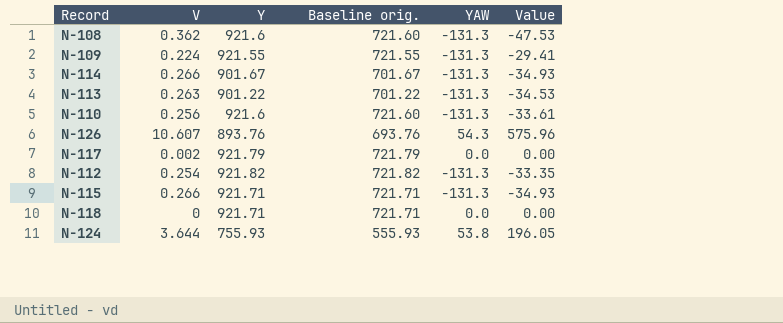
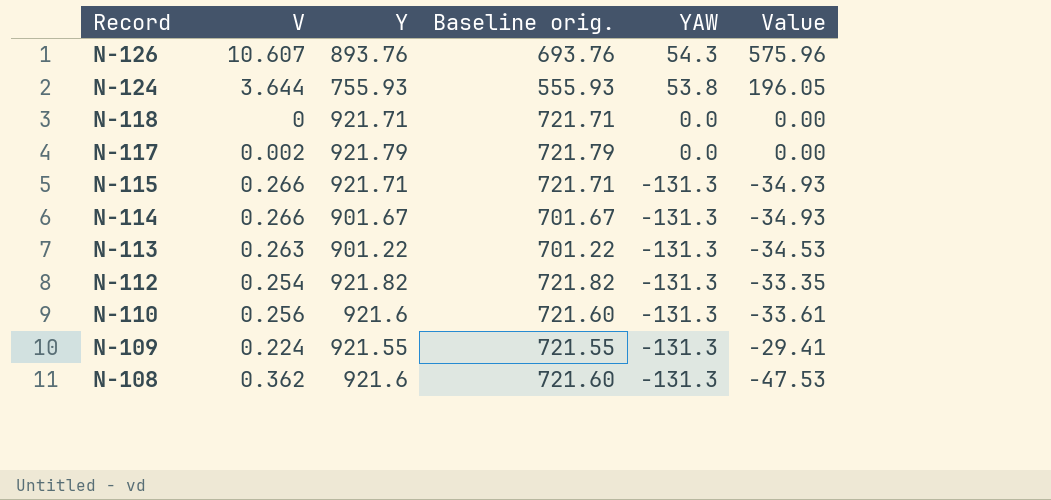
row order: none -> Record descending

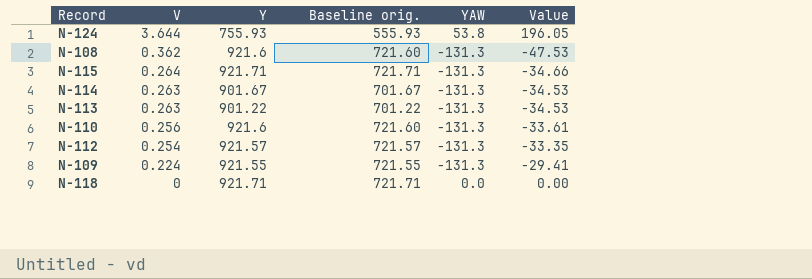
row order: Record descending -> V descending
row N-126: 10.607 | 893.76 | 693.76 | 54.3 | 575.96 -> none
row N-117: 0.002 | 921.79 | 721.79 | 0.0 | 0.00 -> none
N-115 | V: 0.266 -> 0.264
N-115 | Value: -34.93 -> -34.66
N-114 | V: 0.266 -> 0.263
N-114 | Value: -34.93 -> -34.53
N-112 | Y: 921.82 -> 921.57
N-112 | Baseline orig.: 721.82 -> 721.57

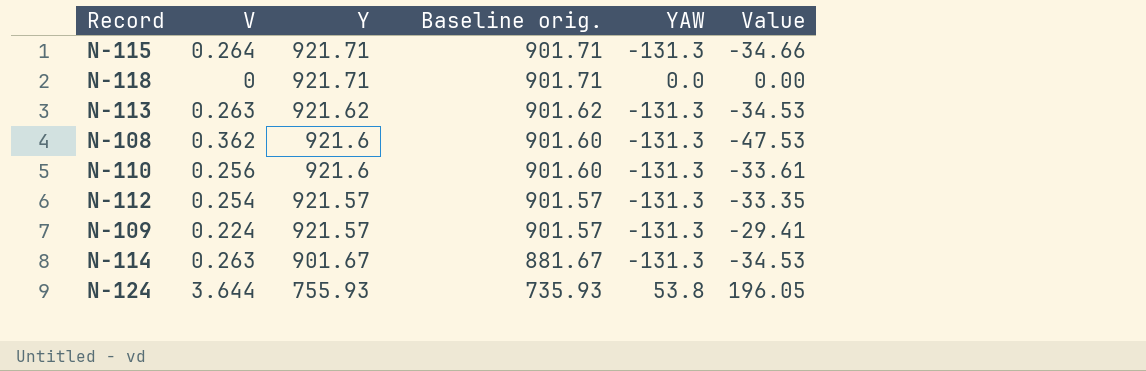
row order: V descending -> Y descending
column Baseline orig. | formula: [Y] - 200 -> [Y] - 20
N-113 | Y: 901.22 -> 921.62
N-109 | Y: 921.55 -> 921.57

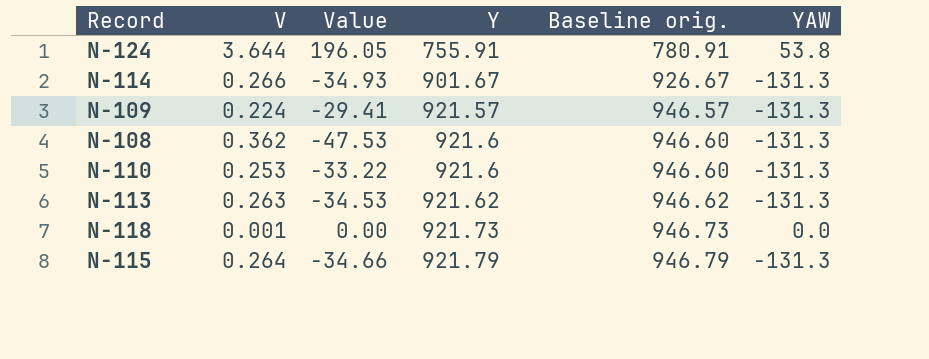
row order: Y descending -> Y ascending
column Value | position: 6 -> 3
column Baseline orig. | formula: [Y] - 20 -> [Y] + 25
row N-112: 0.254 | 921.57 | 901.57 | -131.3 | -33.35 -> none
N-124 | Y: 755.93 -> 755.91
N-114 | V: 0.263 -> 0.266
N-114 | Value: -34.53 -> -34.93
N-110 | V: 0.256 -> 0.253
N-110 | Value: -33.61 -> -33.22
N-118 | V: 0 -> 0.001
N-118 | Y: 921.71 -> 921.73
N-115 | Y: 921.71 -> 921.79

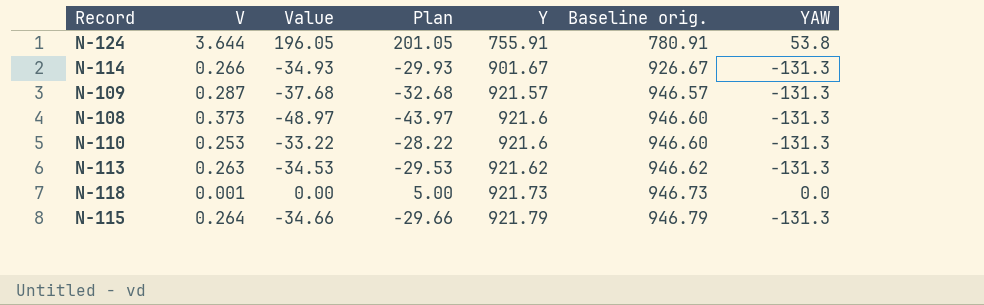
column Plan | formula: none -> [Value] + 5
N-109 | V: 0.224 -> 0.287
N-109 | Value: -29.41 -> -37.68
N-108 | V: 0.362 -> 0.373
N-108 | Value: -47.53 -> -48.97

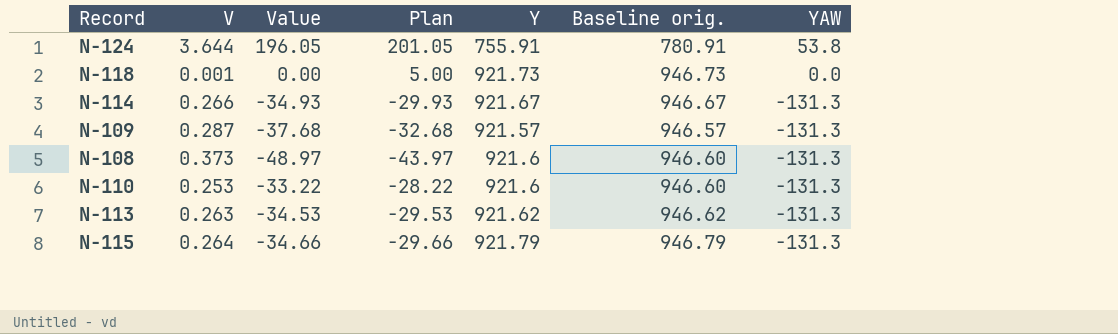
row order: Y ascending -> YAW descending
N-114 | Y: 901.67 -> 921.67
N-114 | Baseline orig.: 926.67 -> 946.67

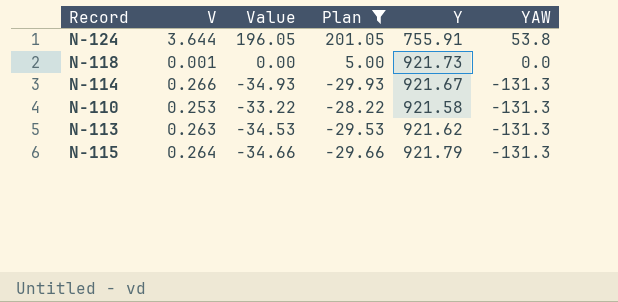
filter: none -> Plan >= -29.93
column Baseline orig. | formula: [Y] + 25 -> none
N-110 | Y: 921.6 -> 921.58

